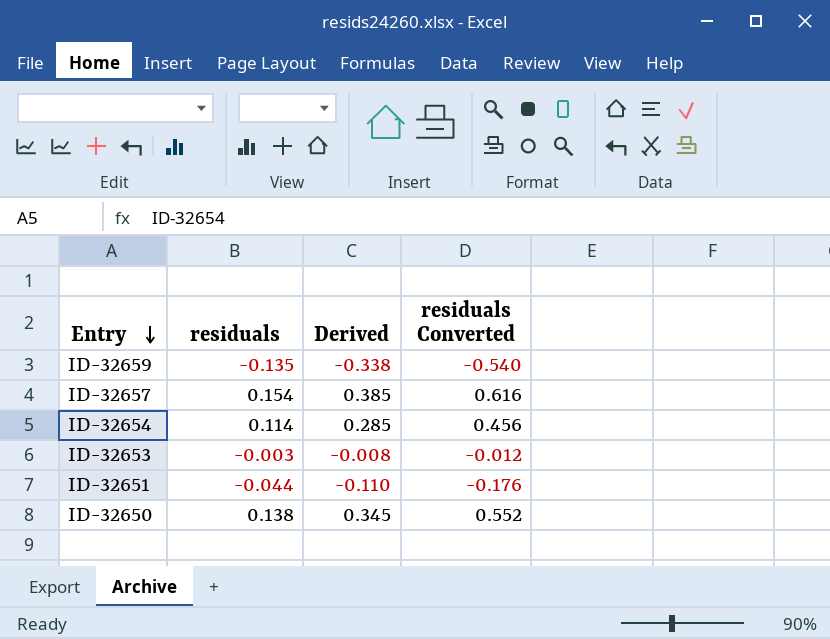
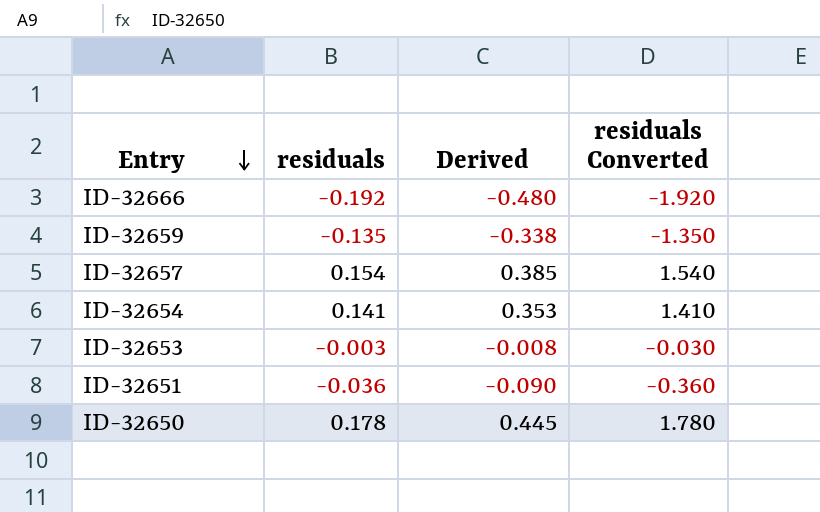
column residuals Converted | formula: [residuals] * 4 -> [residuals] * 10
row ID-32666: none -> -0.192 | -0.480 | -1.920
ID-32654 | residuals: 0.114 -> 0.141
ID-32654 | Derived: 0.285 -> 0.353
ID-32651 | residuals: -0.044 -> -0.036
ID-32651 | Derived: -0.110 -> -0.090
ID-32650 | residuals: 0.138 -> 0.178
ID-32650 | Derived: 0.345 -> 0.445

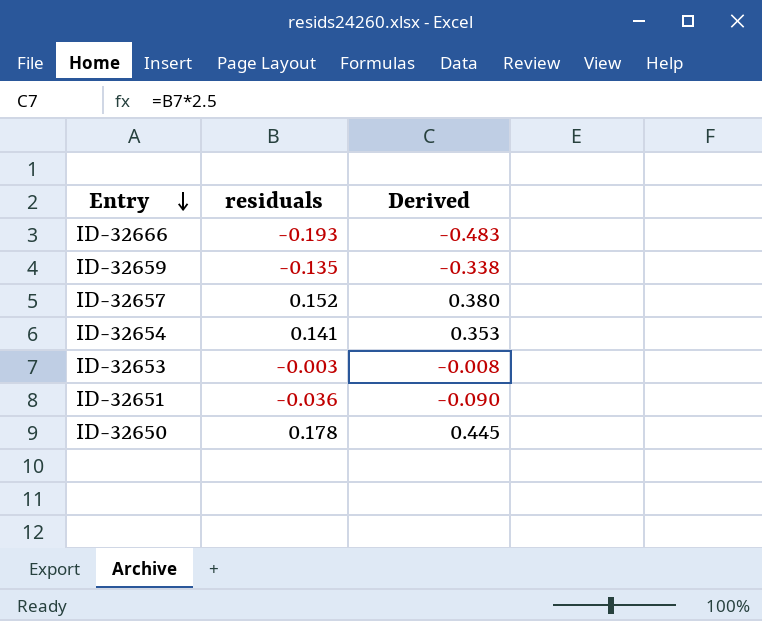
column residuals Converted | formula: [residuals] * 10 -> none
ID-32666 | residuals: -0.192 -> -0.193
ID-32666 | Derived: -0.480 -> -0.483
ID-32657 | residuals: 0.154 -> 0.152
ID-32657 | Derived: 0.385 -> 0.380

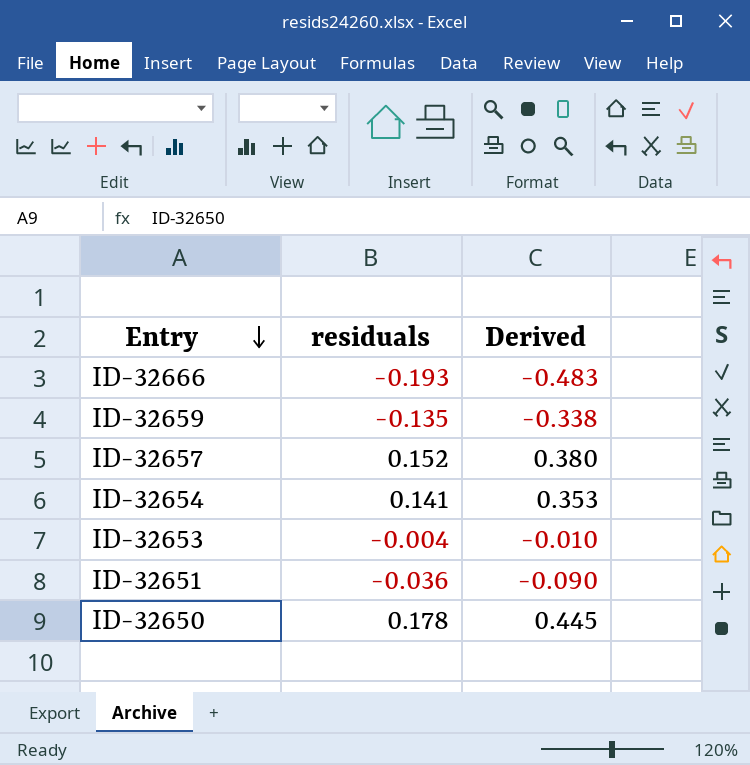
ID-32653 | residuals: -0.003 -> -0.004
ID-32653 | Derived: -0.008 -> -0.010

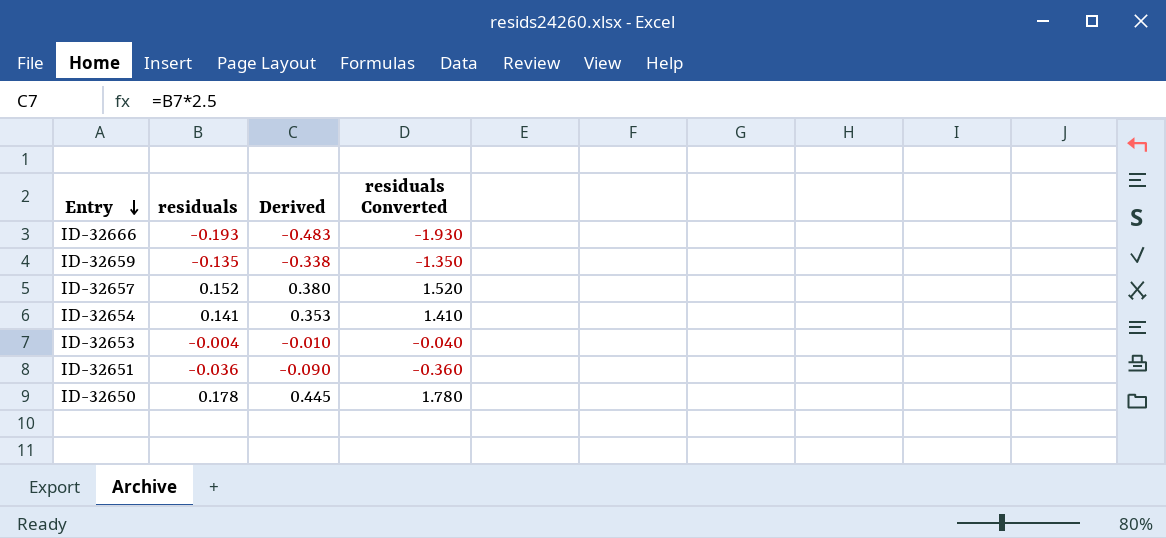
column residuals Converted | formula: none -> [residuals] * 10

